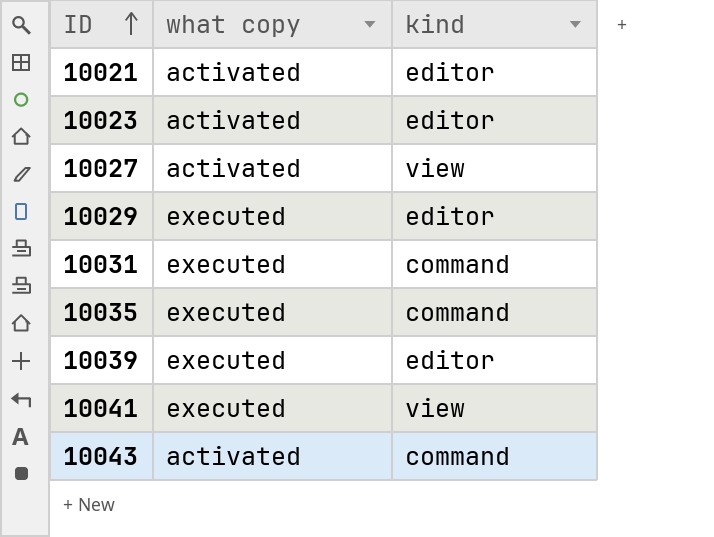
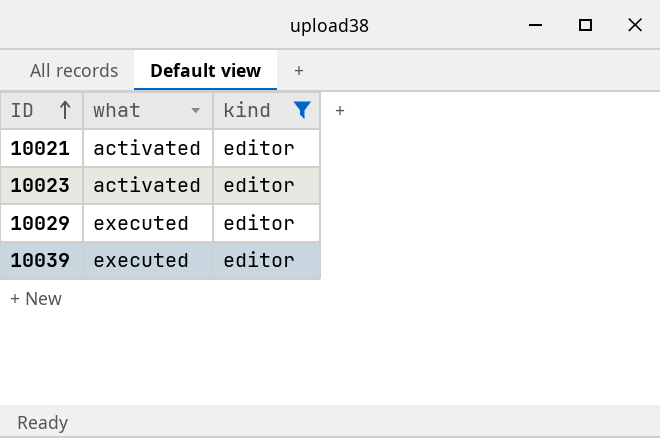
filter: none -> kind = editor
column name: what copy -> what

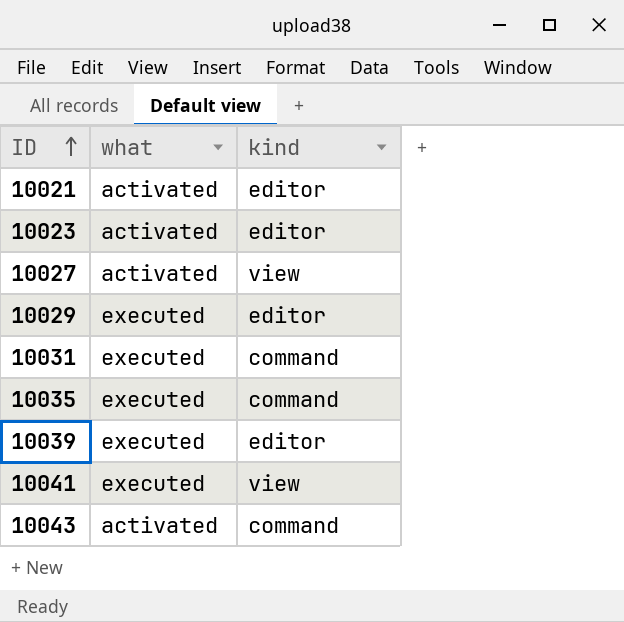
filter: kind = editor -> none

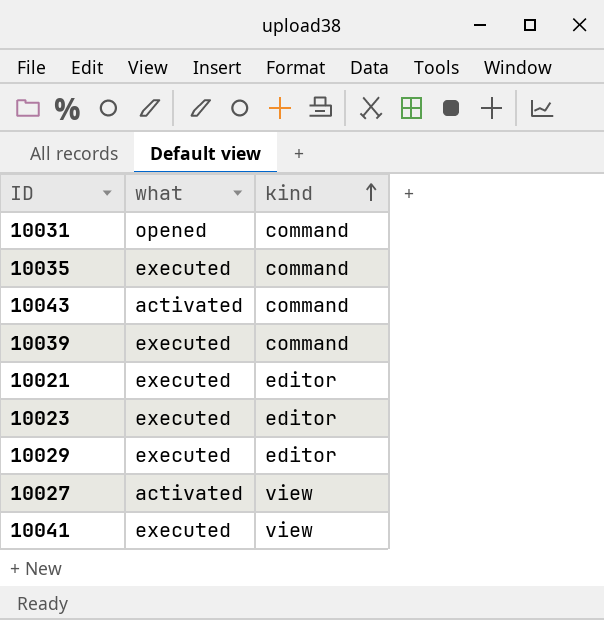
row order: ID ascending -> kind ascending
10031 | what: executed -> opened
10039 | kind: editor -> command
10021 | what: activated -> executed
10023 | what: activated -> executed

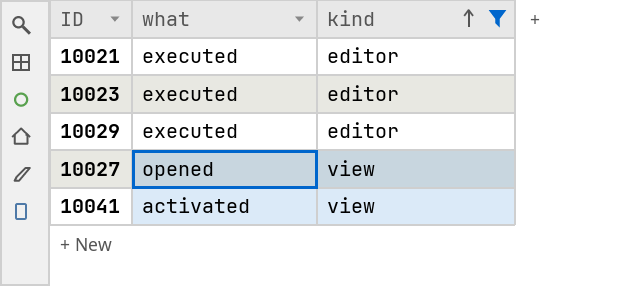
filter: none -> kind != command
10027 | what: activated -> opened
10041 | what: executed -> activated

